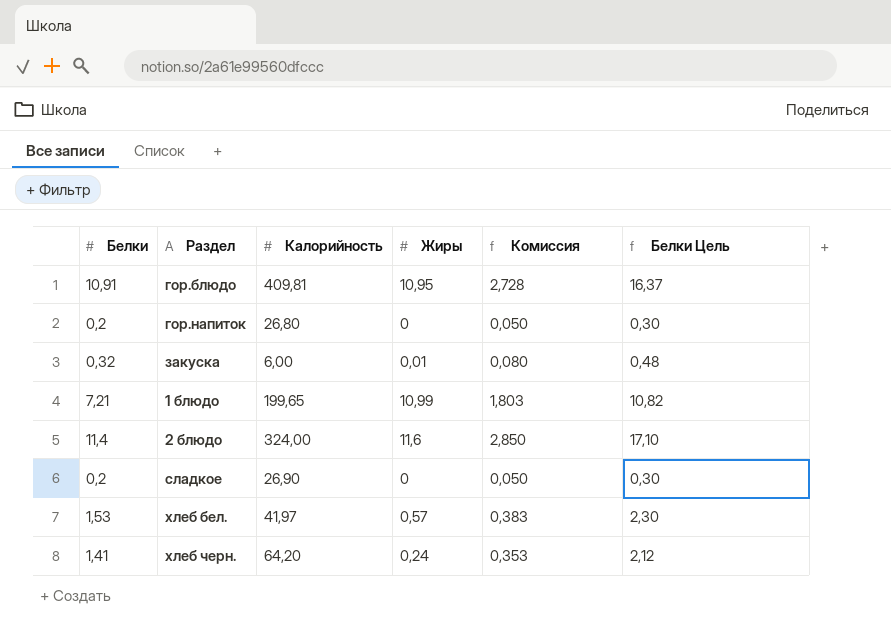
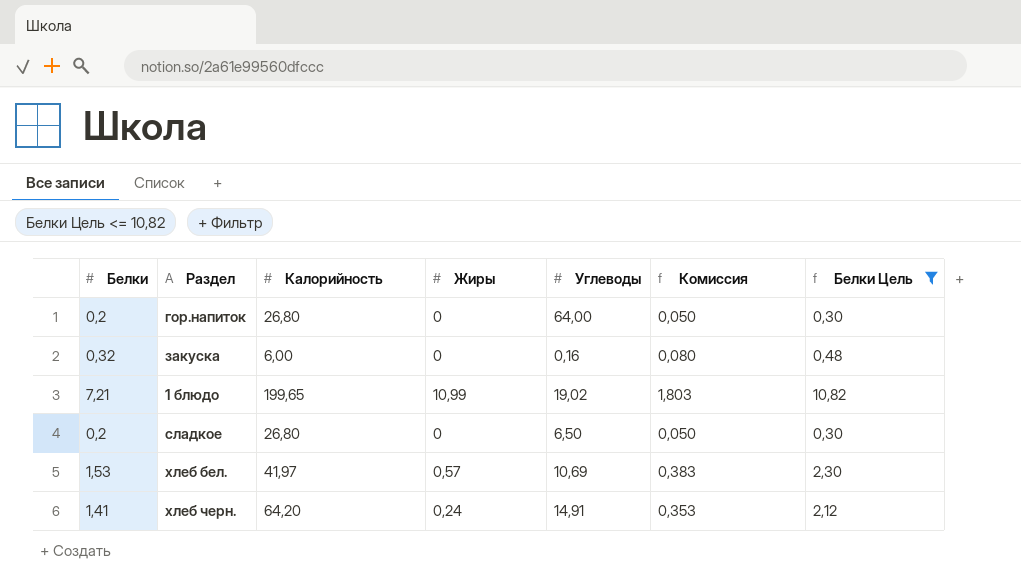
filter: none -> Белки Цель <= 10,82
column Углеводы | position: none -> 5
закуска | Жиры: 0,01 -> 0
сладкое | Калорийность: 26,90 -> 26,80

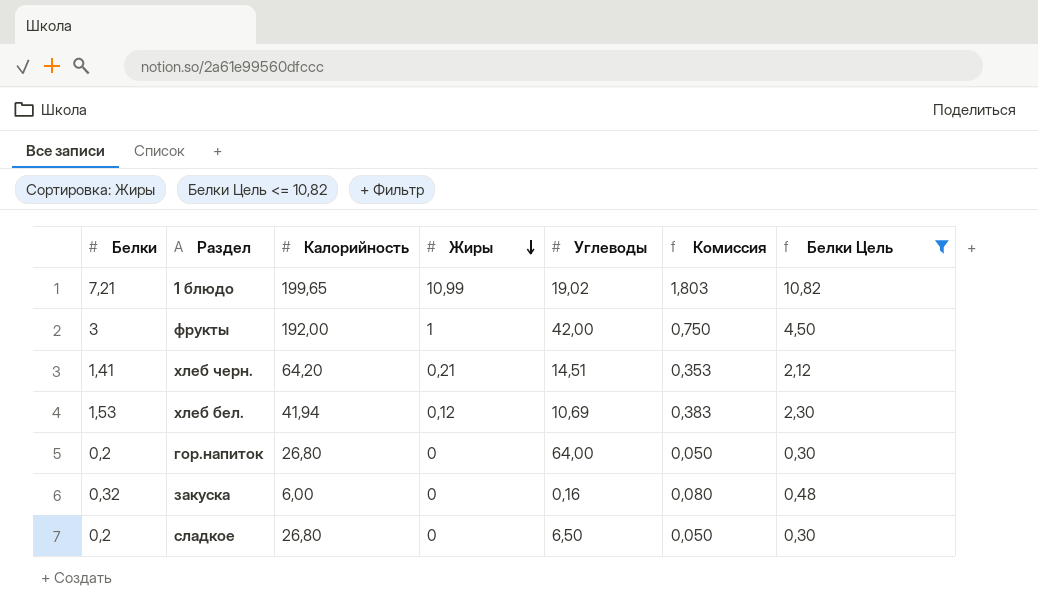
row order: none -> Жиры descending
row фрукты: none -> 3 | 192,00 | 1 | 42,00 | 0,750 | 4,50
хлеб черн. | Жиры: 0,24 -> 0,21
хлеб черн. | Углеводы: 14,91 -> 14,51
хлеб бел. | Калорийность: 41,97 -> 41,94
хлеб бел. | Жиры: 0,57 -> 0,12

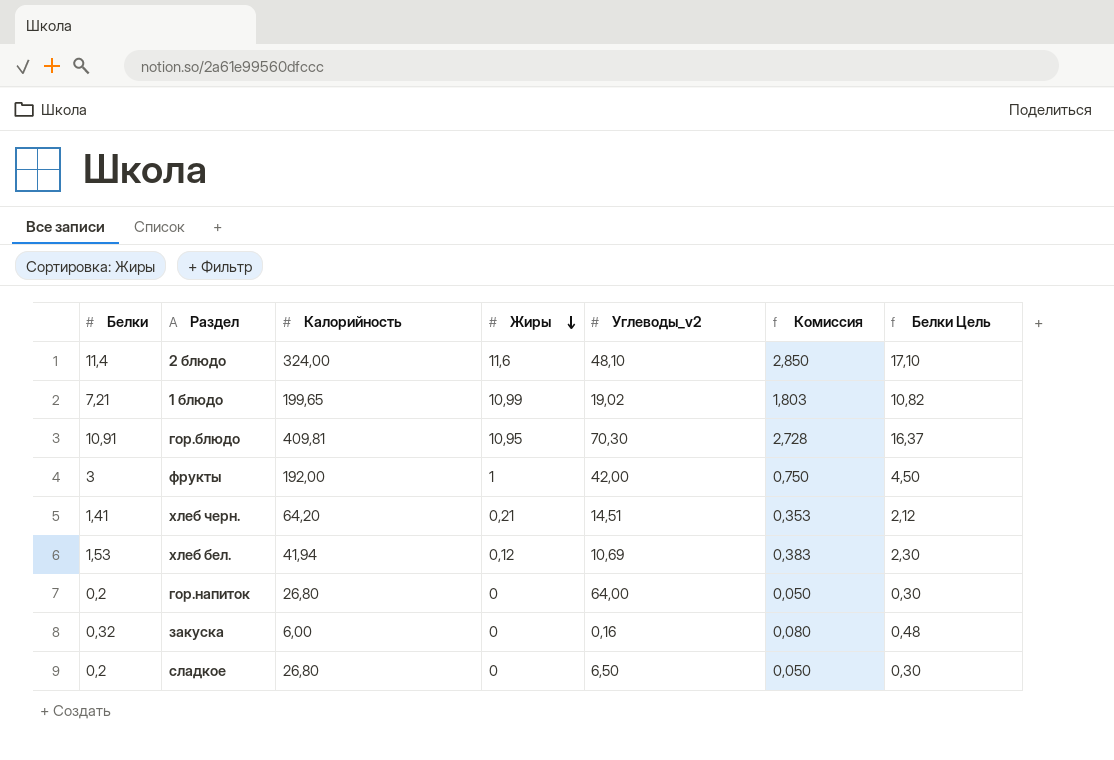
filter: Белки Цель <= 10,82 -> none
column name: Углеводы -> Углеводы_v2

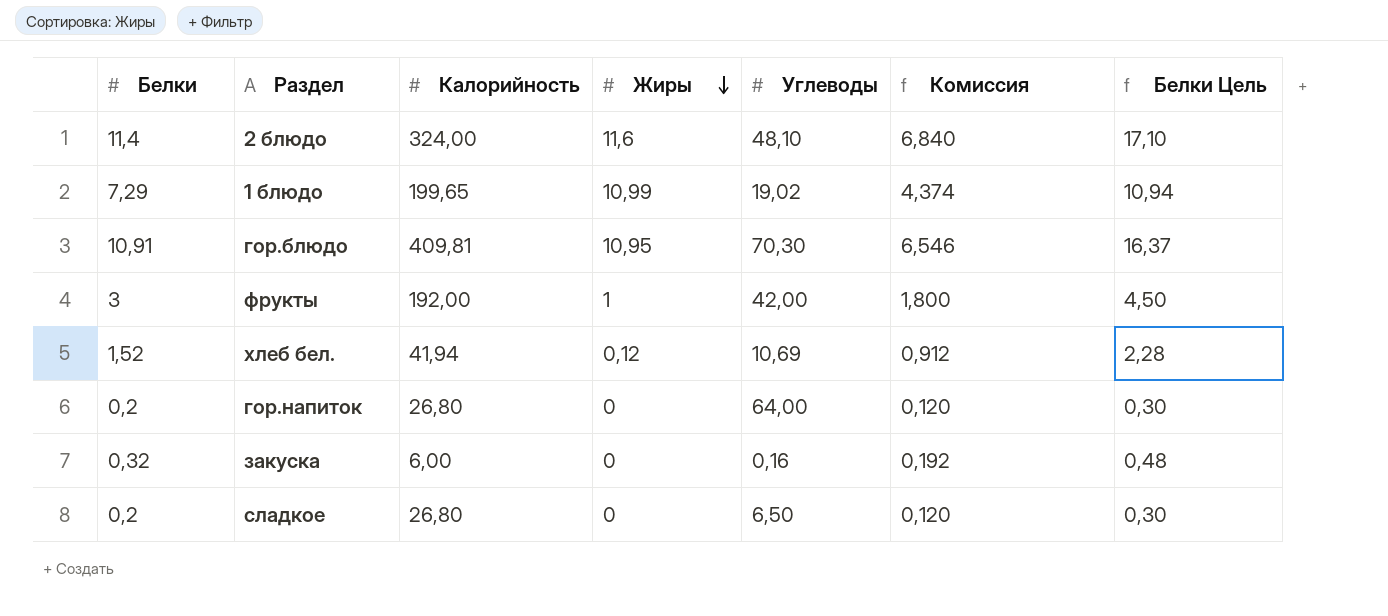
column name: Углеводы_v2 -> Углеводы
column Комиссия | formula: [Белки] * 0,25 -> [Белки] * 0,6
row хлеб черн.: 1,41 | 64,20 | 0,21 | 14,51 | 0,353 | 2,12 -> none
1 блюдо | Белки: 7,21 -> 7,29
1 блюдо | Белки Цель: 10,82 -> 10,94
хлеб бел. | Белки: 1,53 -> 1,52
хлеб бел. | Белки Цель: 2,30 -> 2,28

